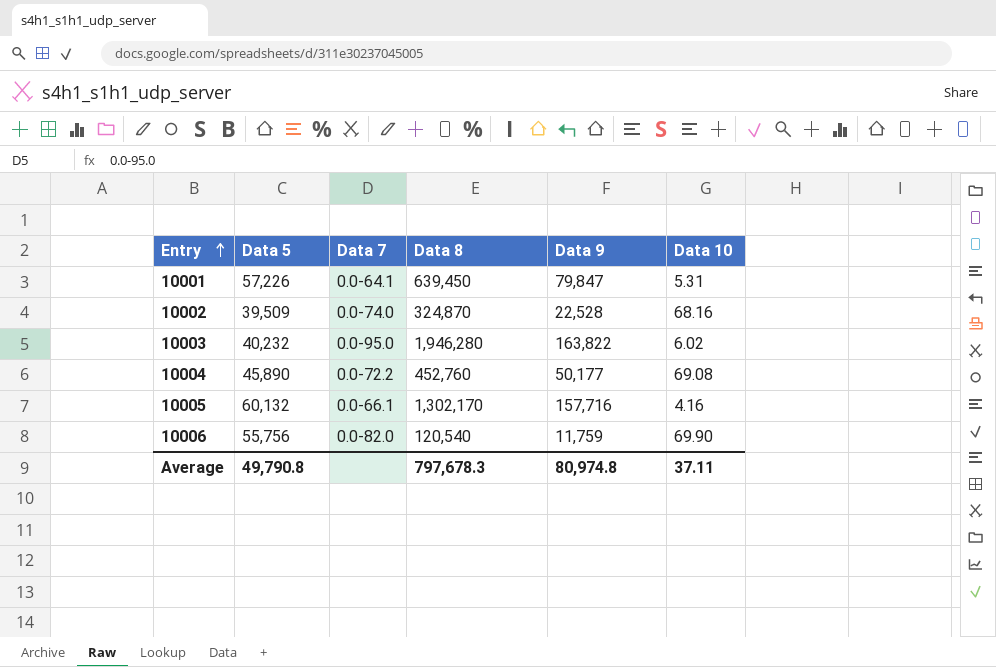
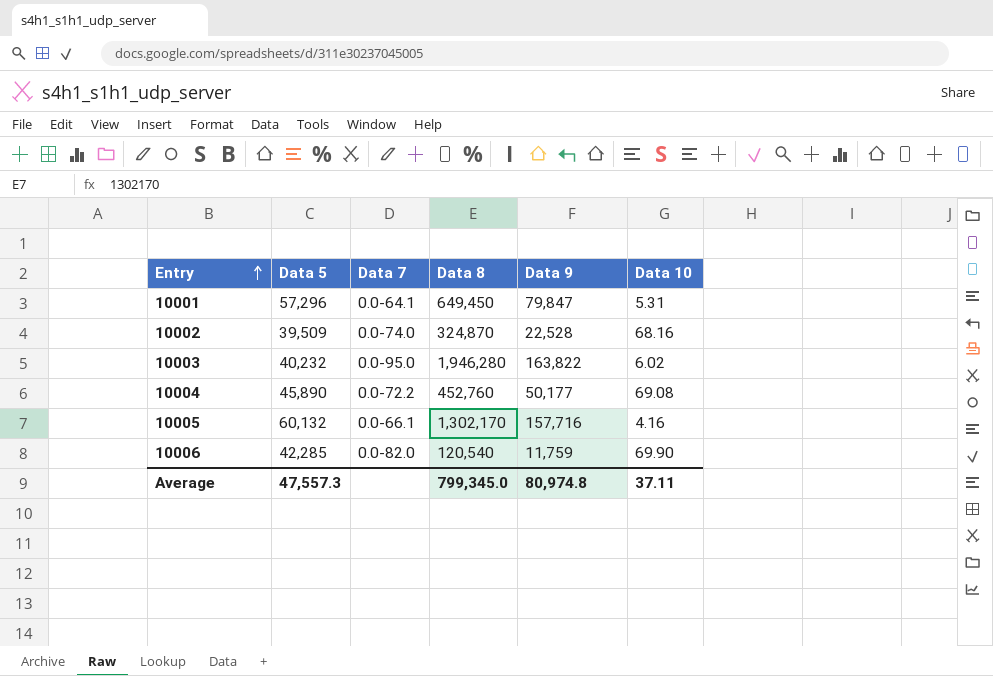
10001 | Data 5: 57,226 -> 57,296
10001 | Data 8: 639,450 -> 649,450
10006 | Data 5: 55,756 -> 42,285
Average | Data 5: 49,790.8 -> 47,557.3
Average | Data 8: 797,678.3 -> 799,345.0

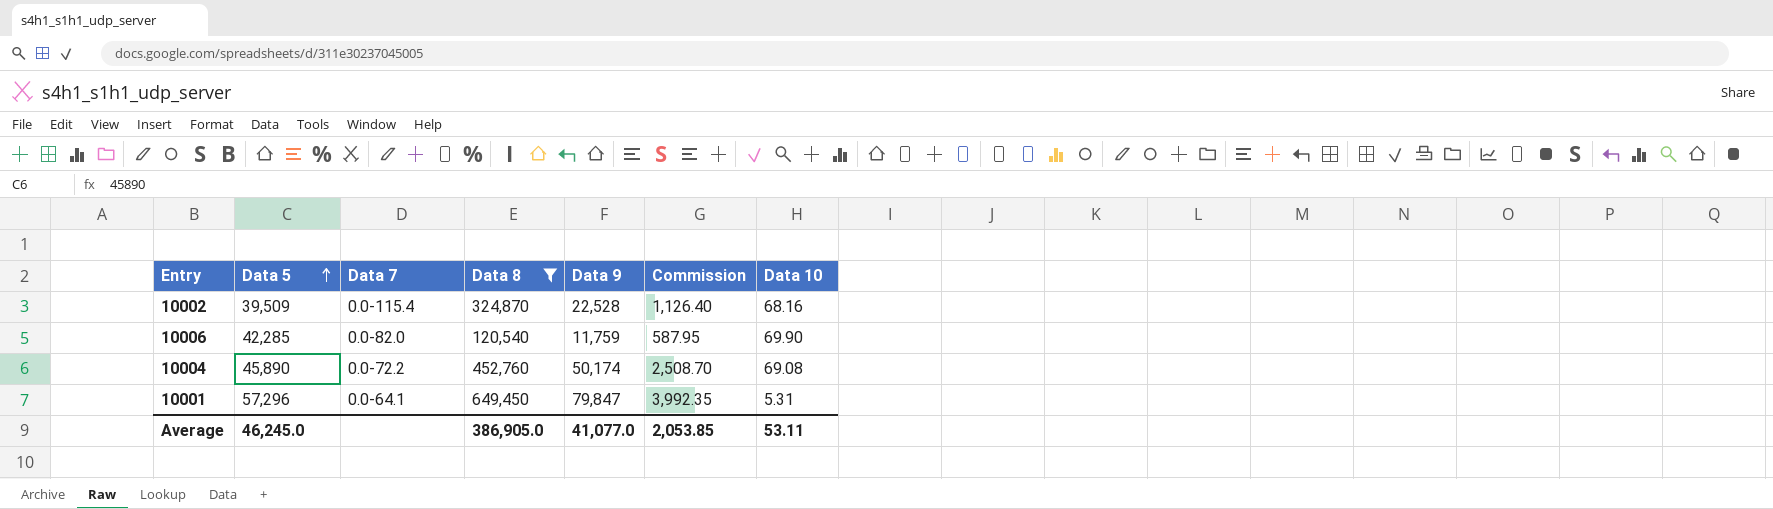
filter: none -> Data 8 <= 649,450
row order: Entry ascending -> Data 5 ascending
column Commission | formula: none -> [Data 9] * 0.05
10002 | Data 7: 0.0-74.0 -> 0.0-115.4
10004 | Data 9: 50,177 -> 50,174
Average | Data 5: 47,557.3 -> 46,245.0
Average | Data 8: 799,345.0 -> 386,905.0
Average | Data 9: 80,974.8 -> 41,077.0
Average | Data 10: 37.11 -> 53.11

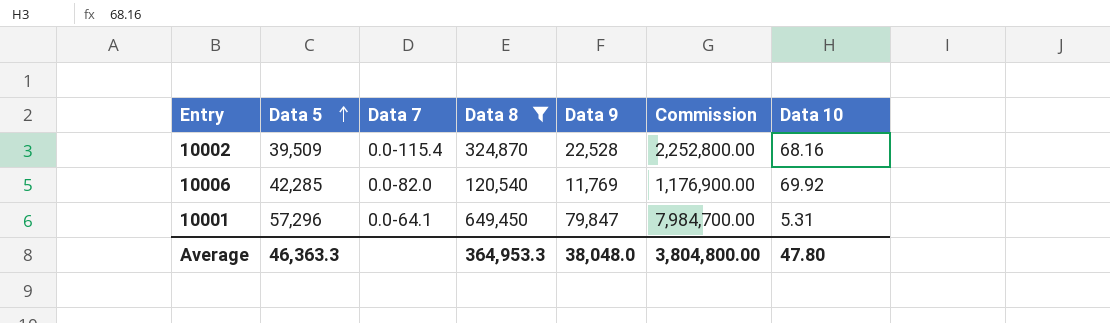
column Commission | formula: [Data 9] * 0.05 -> [Data 9] * 100
row 10004: 45,890 | 0.0-72.2 | 452,760 | 50,174 | 2,508.70 | 69.08 -> none
10006 | Data 9: 11,759 -> 11,769
10006 | Data 10: 69.90 -> 69.92
Average | Data 5: 46,245.0 -> 46,363.3
Average | Data 8: 386,905.0 -> 364,953.3
Average | Data 9: 41,077.0 -> 38,048.0
Average | Commission: 2,053.85 -> 3,804,800.00
Average | Data 10: 53.11 -> 47.80

